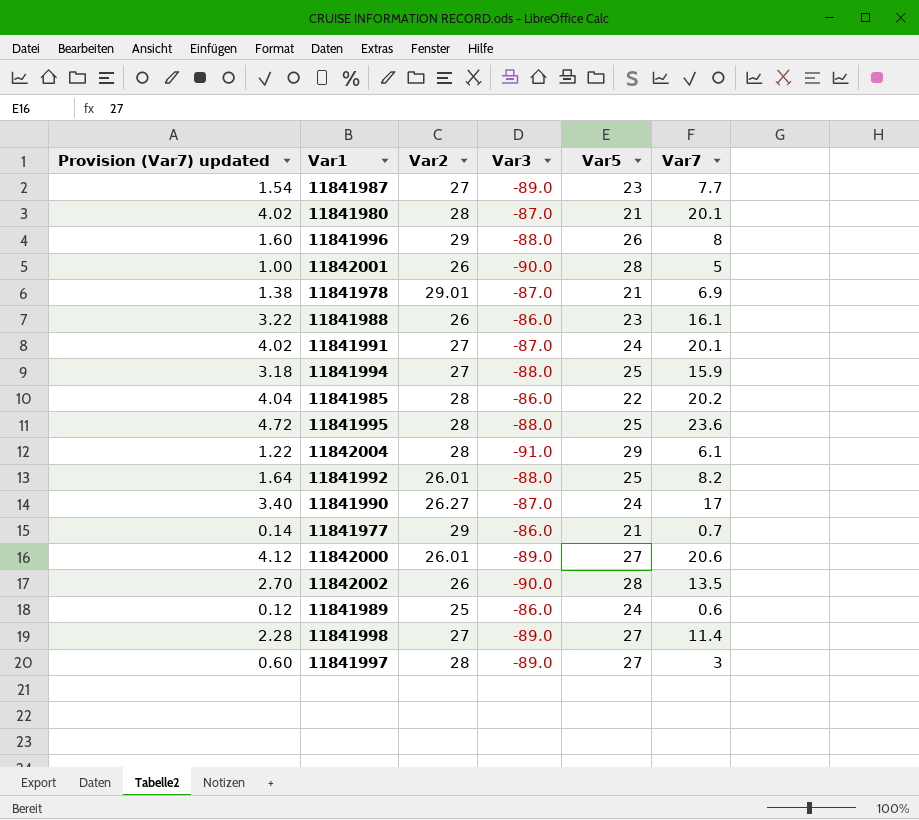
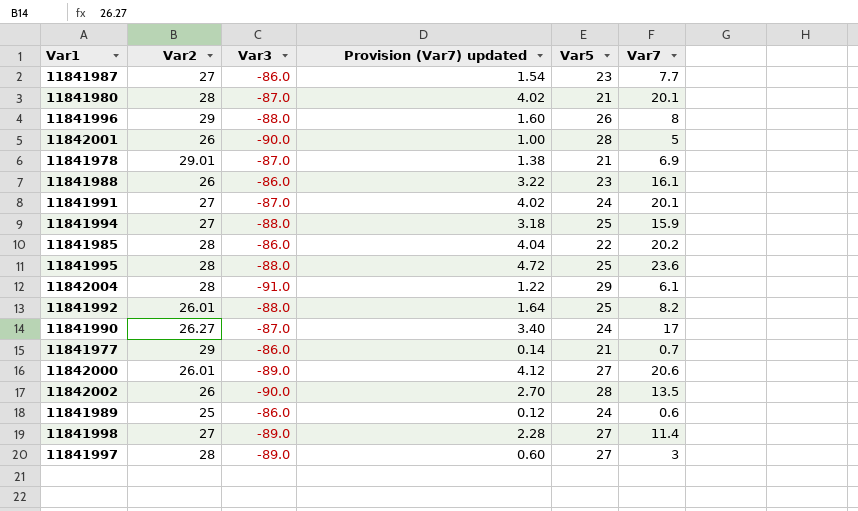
column Provision (Var7) updated | position: 1 -> 4
11841987 | Var3: -89.0 -> -86.0

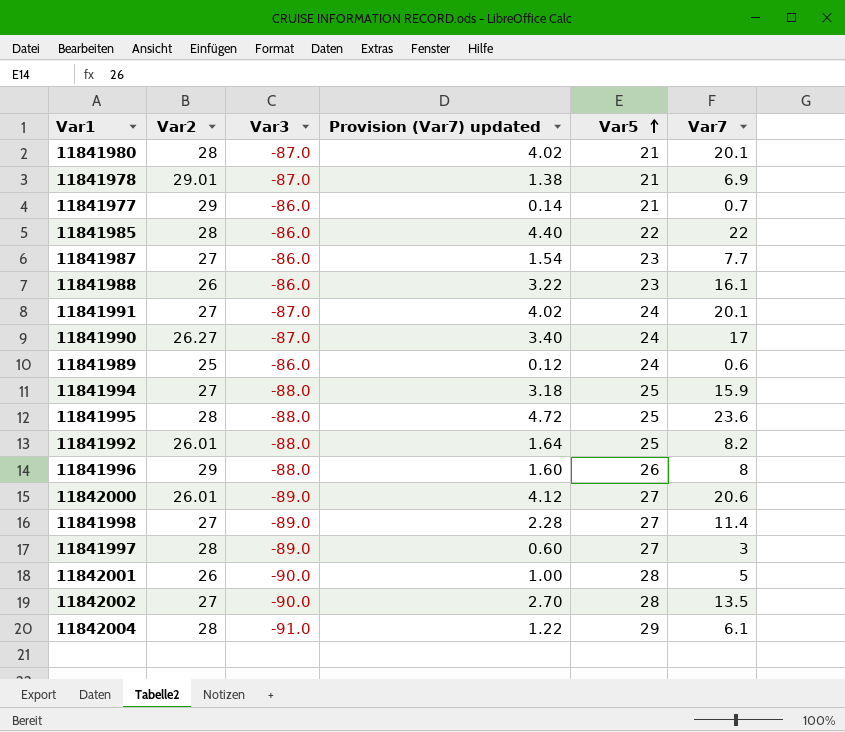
row order: none -> Var5 ascending
11841985 | Provision (Var7) updated: 4.04 -> 4.40
11841985 | Var7: 20.2 -> 22
11842002 | Var2: 26 -> 27

